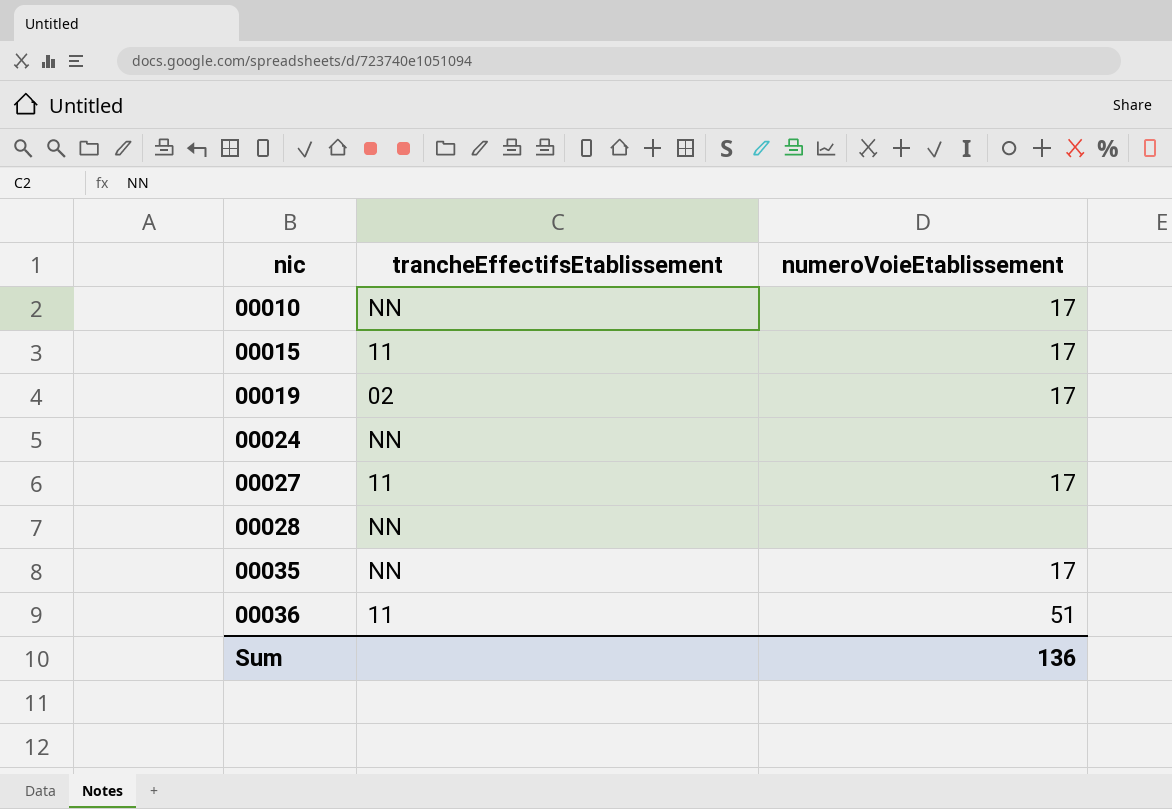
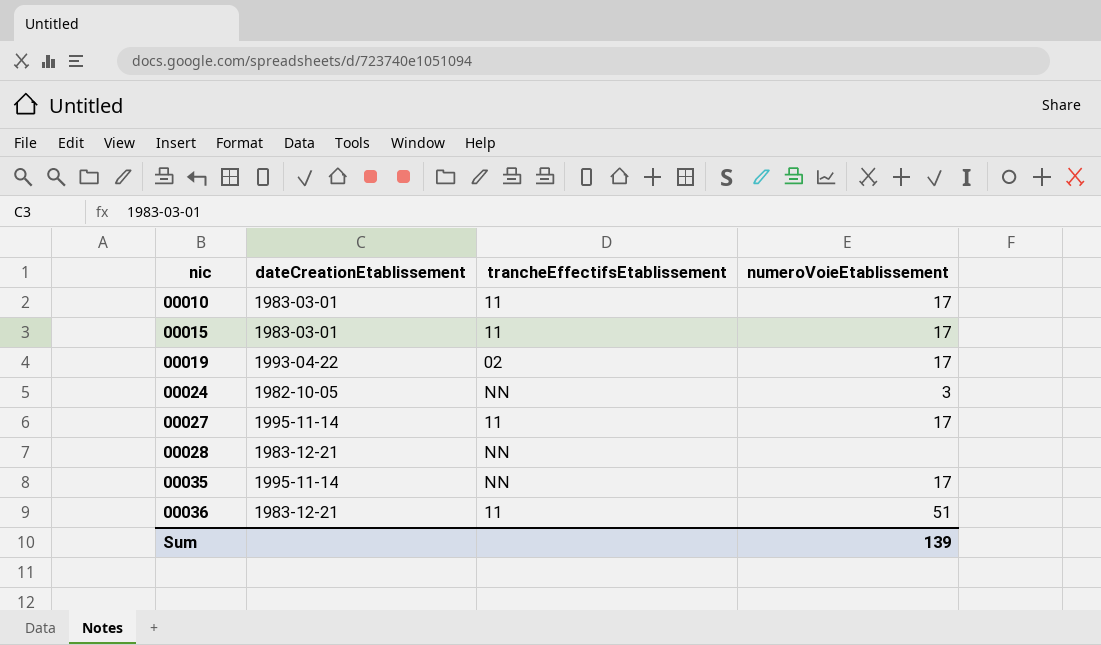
column dateCreationEtablissement | position: none -> 2
00010 | trancheEffectifsEtablissement: NN -> 11
00024 | numeroVoieEtablissement: none -> 3
Sum | numeroVoieEtablissement: 136 -> 139

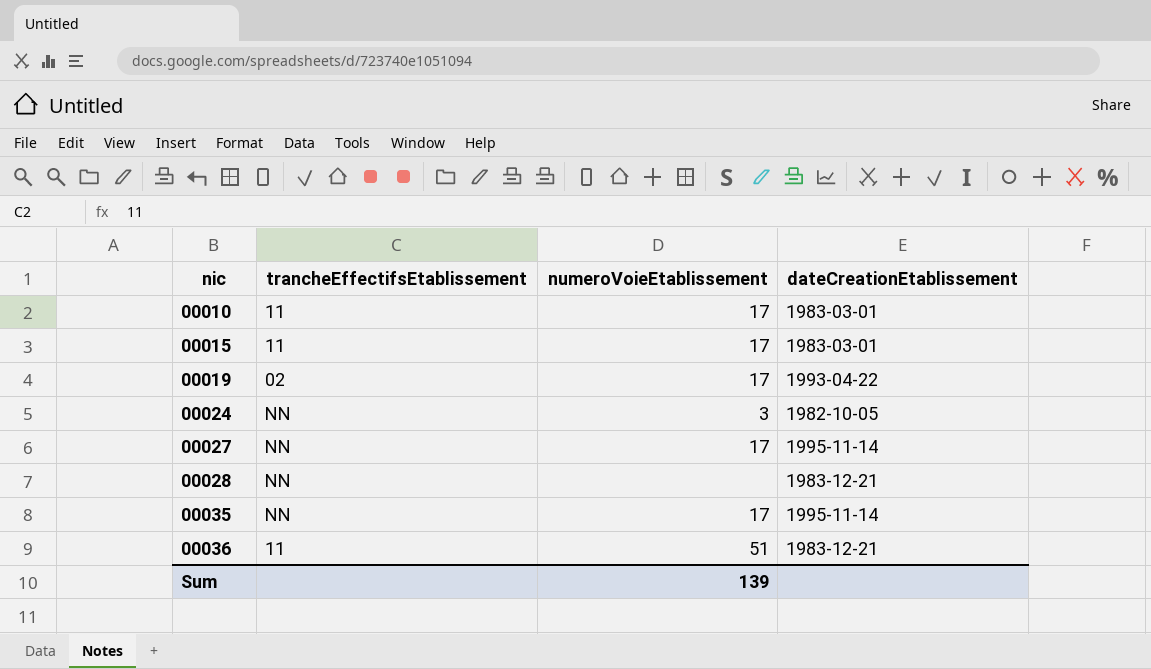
column dateCreationEtablissement | position: 2 -> 4
00027 | trancheEffectifsEtablissement: 11 -> NN

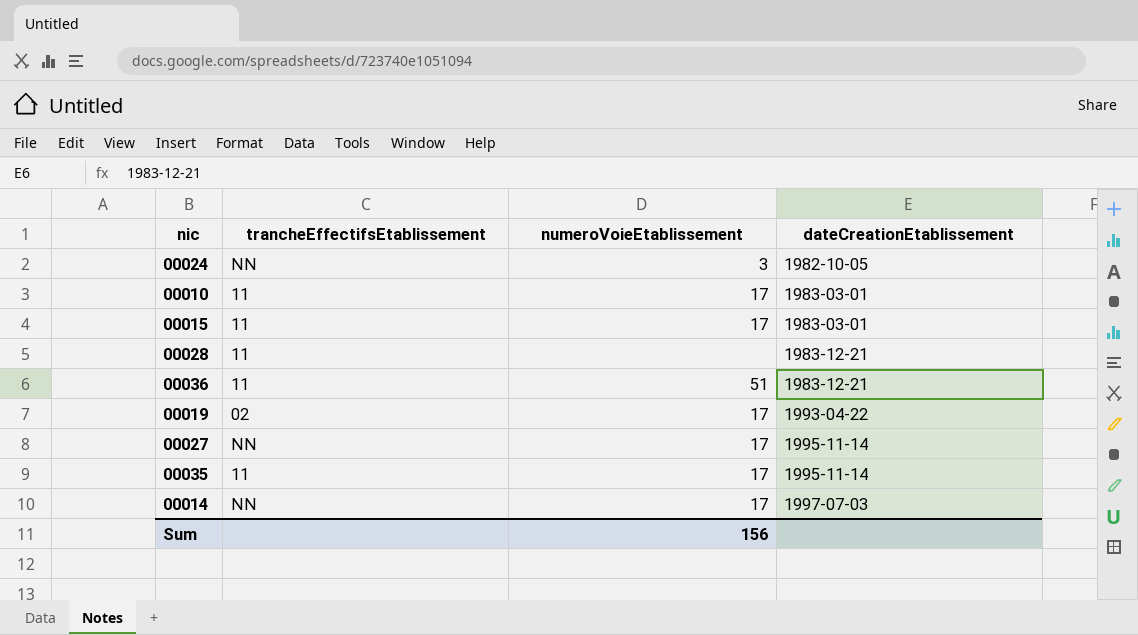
row order: nic ascending -> dateCreationEtablissement ascending
00028 | trancheEffectifsEtablissement: NN -> 11
00035 | trancheEffectifsEtablissement: NN -> 11
row 00014: none -> NN | 17 | 1997-07-03
Sum | numeroVoieEtablissement: 139 -> 156

